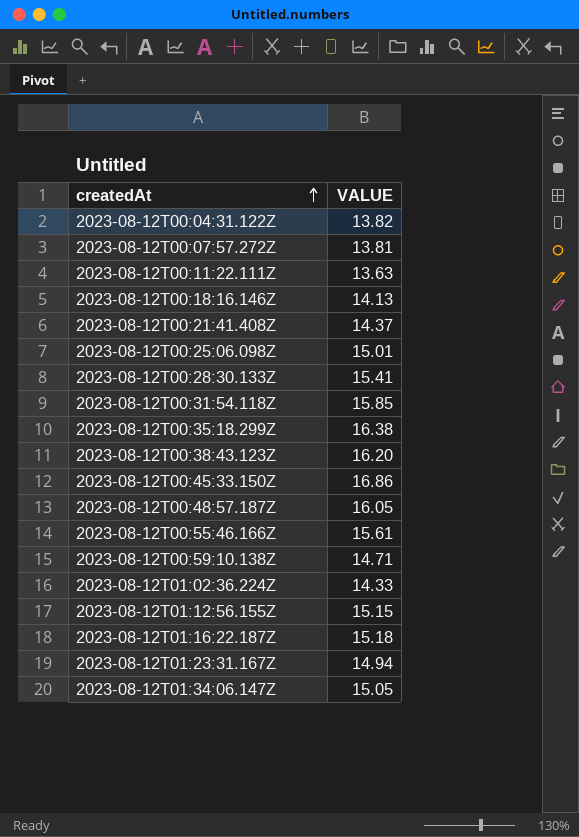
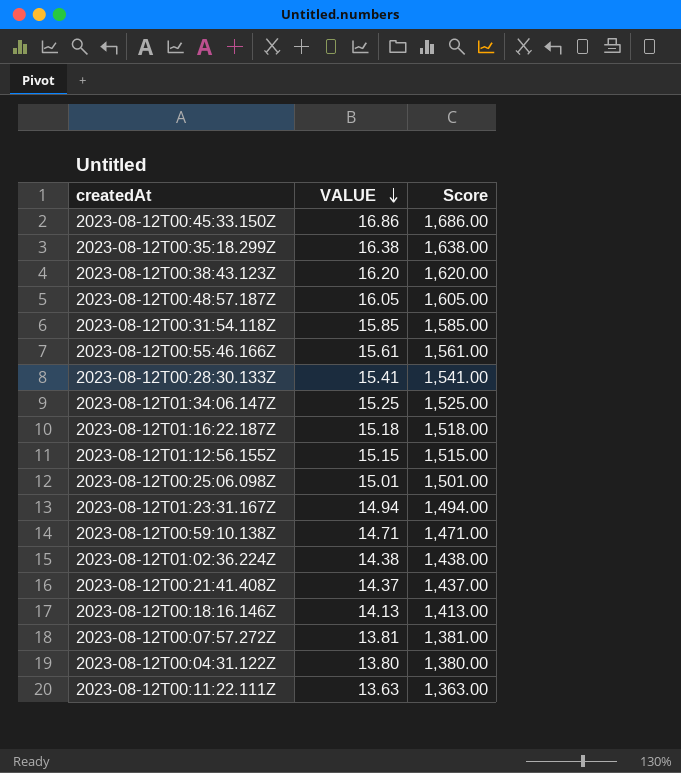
row order: createdAt ascending -> VALUE descending
column Score | formula: none -> [VALUE] * 100
2023-08-12T01:34:06.147Z | VALUE: 15.05 -> 15.25
2023-08-12T01:02:36.224Z | VALUE: 14.33 -> 14.38
2023-08-12T00:04:31.122Z | VALUE: 13.82 -> 13.80

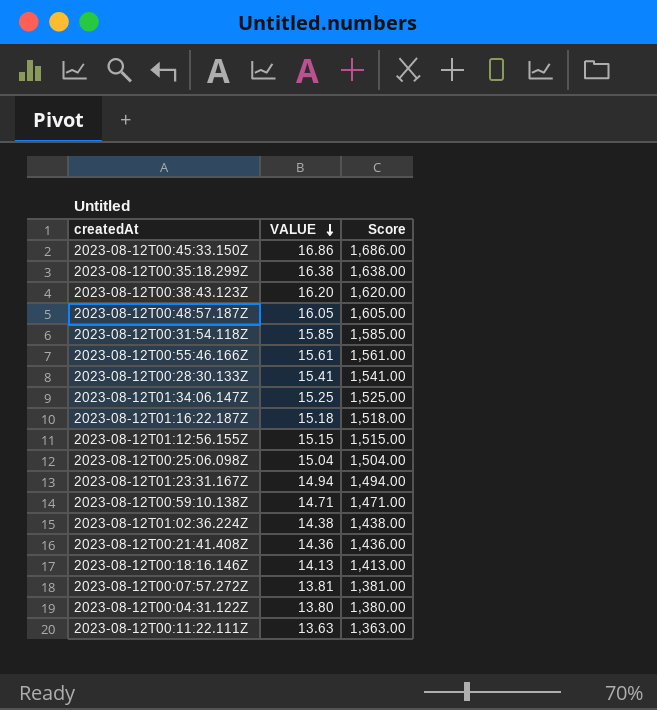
2023-08-12T00:25:06.098Z | VALUE: 15.01 -> 15.04
2023-08-12T00:25:06.098Z | Score: 1,501.00 -> 1,504.00
2023-08-12T00:21:41.408Z | VALUE: 14.37 -> 14.36
2023-08-12T00:21:41.408Z | Score: 1,437.00 -> 1,436.00

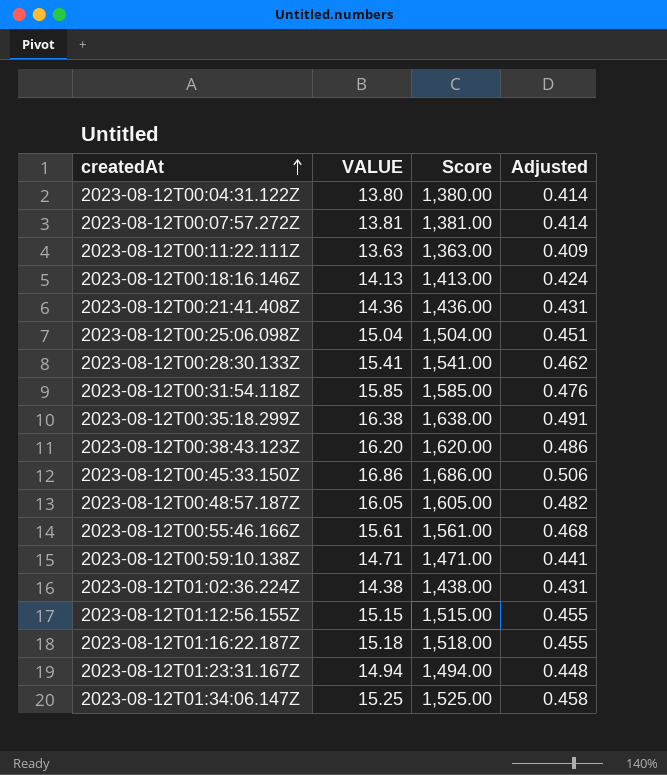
row order: VALUE descending -> createdAt ascending
column Adjusted | formula: none -> [VALUE] * 0.03

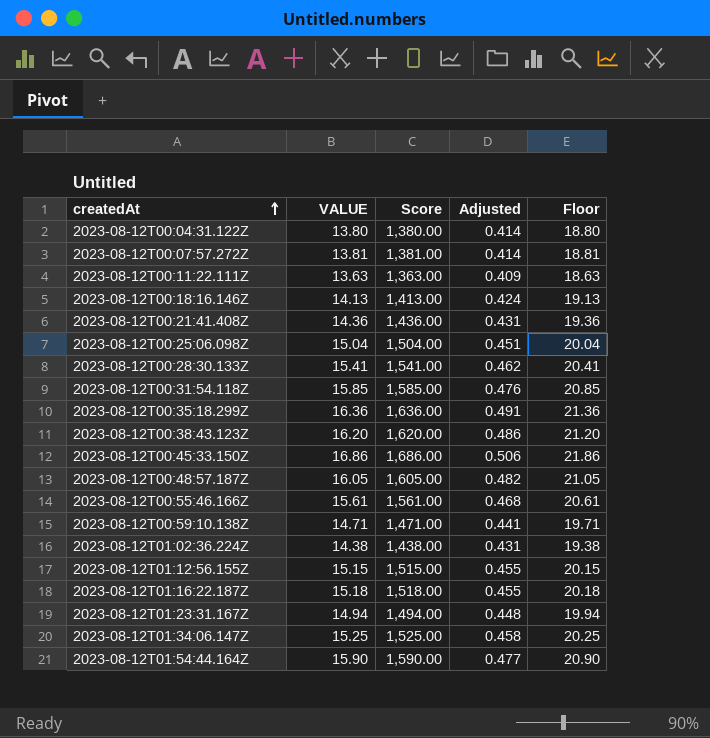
column Floor | formula: none -> [VALUE] + 5
2023-08-12T00:35:18.299Z | VALUE: 16.38 -> 16.36
2023-08-12T00:35:18.299Z | Score: 1,638.00 -> 1,636.00
row 2023-08-12T01:54:44.164Z: none -> 15.90 | 1,590.00 | 0.477 | 20.90

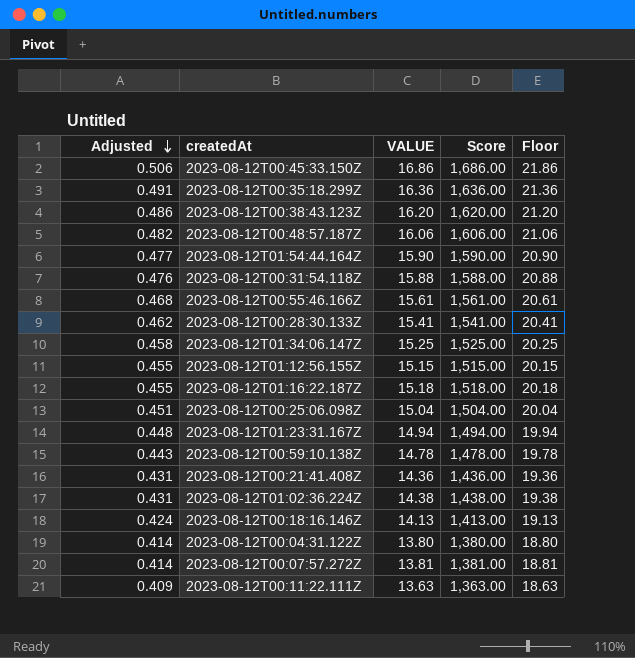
row order: createdAt ascending -> Adjusted descending
column Adjusted | position: 4 -> 1
2023-08-12T00:48:57.187Z | VALUE: 16.05 -> 16.06
2023-08-12T00:48:57.187Z | Score: 1,605.00 -> 1,606.00
2023-08-12T00:48:57.187Z | Floor: 21.05 -> 21.06
2023-08-12T00:31:54.118Z | VALUE: 15.85 -> 15.88
2023-08-12T00:31:54.118Z | Score: 1,585.00 -> 1,588.00
2023-08-12T00:31:54.118Z | Floor: 20.85 -> 20.88
2023-08-12T00:59:10.138Z | Adjusted: 0.441 -> 0.443
2023-08-12T00:59:10.138Z | VALUE: 14.71 -> 14.78
2023-08-12T00:59:10.138Z | Score: 1,471.00 -> 1,478.00
2023-08-12T00:59:10.138Z | Floor: 19.71 -> 19.78

